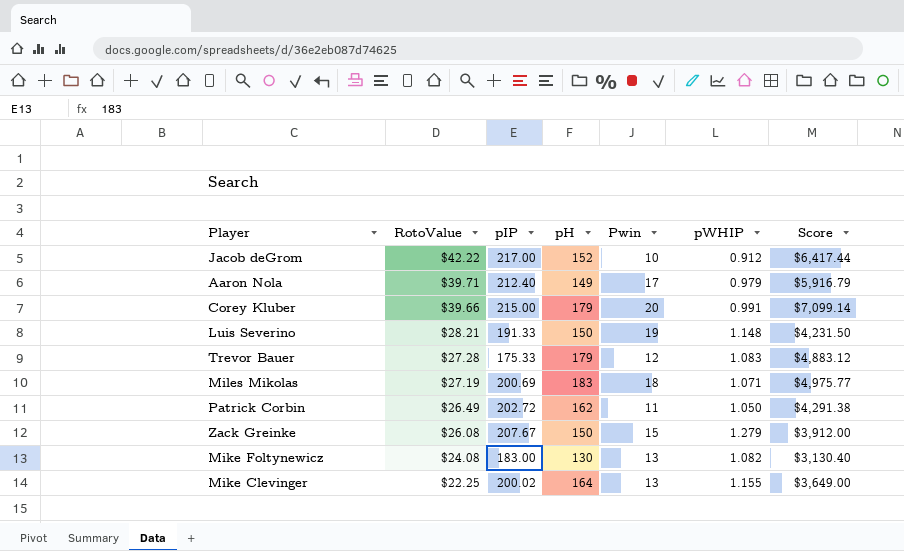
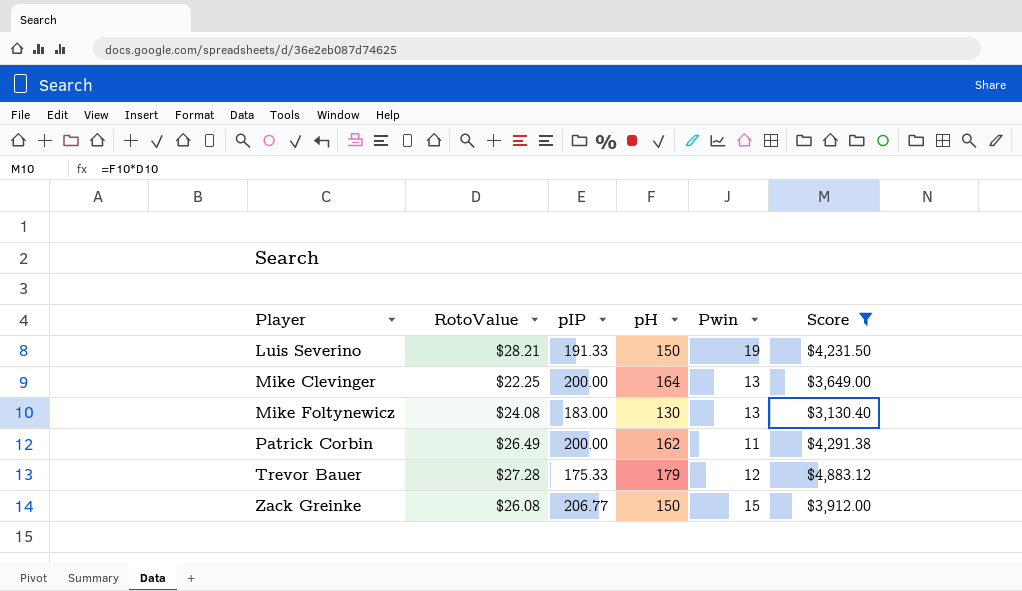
filter: none -> Score <= $4,883.12
row order: RotoValue descending -> Player ascending
column pWHIP | position: 6 -> none
Mike Clevinger | pIP: 200.02 -> 200.00
Patrick Corbin | pIP: 202.72 -> 200.00
Zack Greinke | pIP: 207.67 -> 206.77

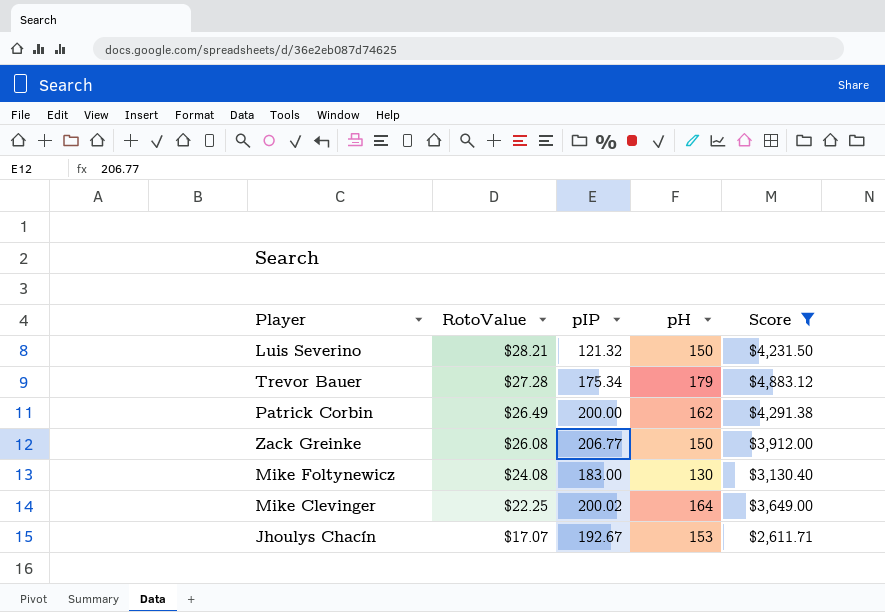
row order: Player ascending -> RotoValue descending
column Pwin | position: 5 -> none
Luis Severino | pIP: 191.33 -> 121.32
Trevor Bauer | pIP: 175.33 -> 175.34
Mike Clevinger | pIP: 200.00 -> 200.02
row Jhoulys Chacín: none -> $17.07 | 192.67 | 153 | $2,611.71

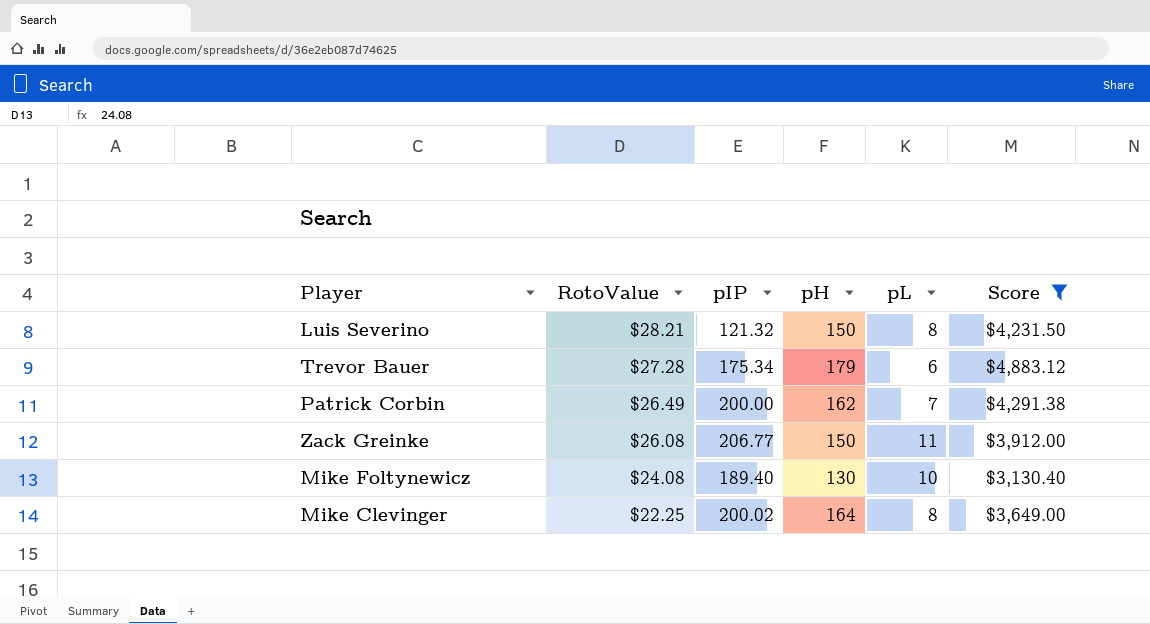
column pL | position: none -> 5
row Jhoulys Chacín: $17.07 | 192.67 | 153 | $2,611.71 -> none
Mike Foltynewicz | pIP: 183.00 -> 189.40

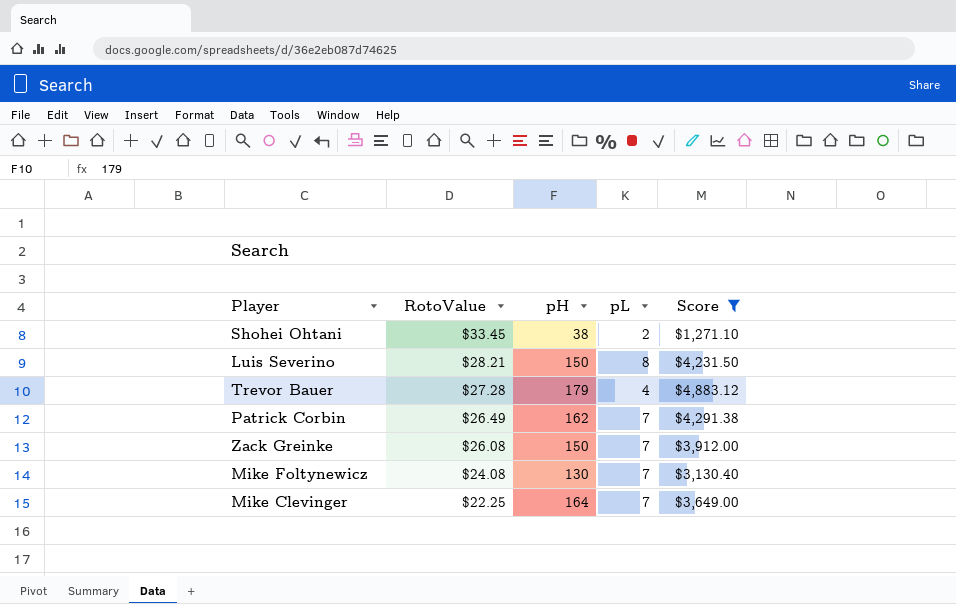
column pIP | position: 3 -> none
row Shohei Ohtani: none -> $33.45 | 38 | 2 | $1,271.10
Trevor Bauer | pL: 6 -> 4
Zack Greinke | pL: 11 -> 7
Mike Foltynewicz | pL: 10 -> 7
Mike Clevinger | pL: 8 -> 7

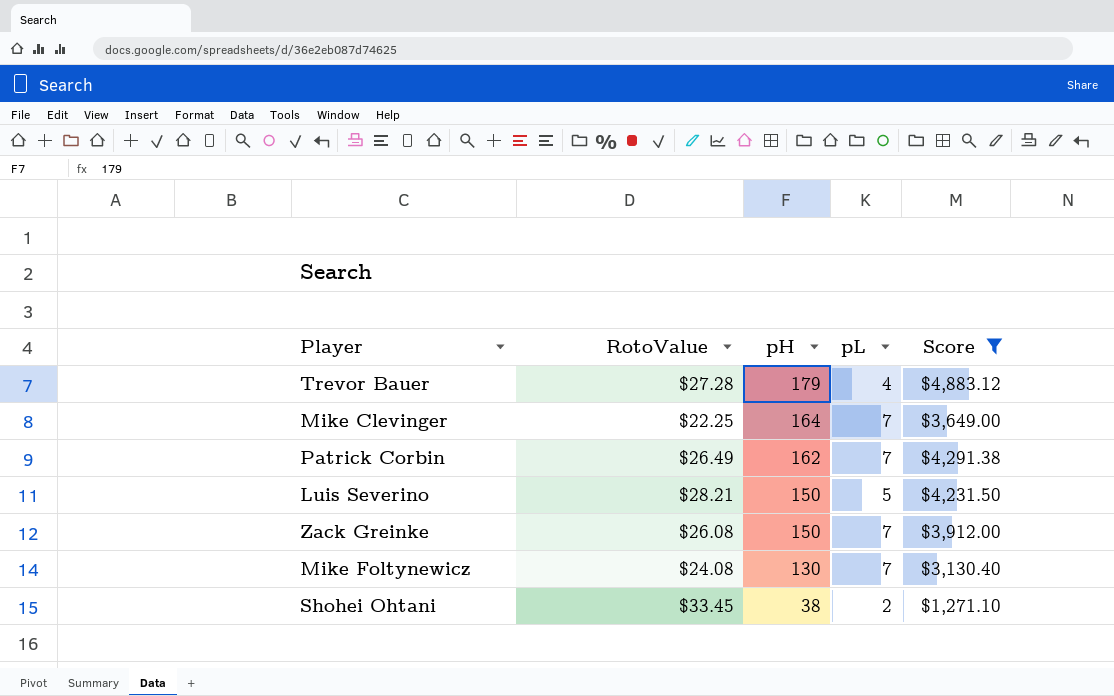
row order: RotoValue descending -> pH descending
Luis Severino | pL: 8 -> 5

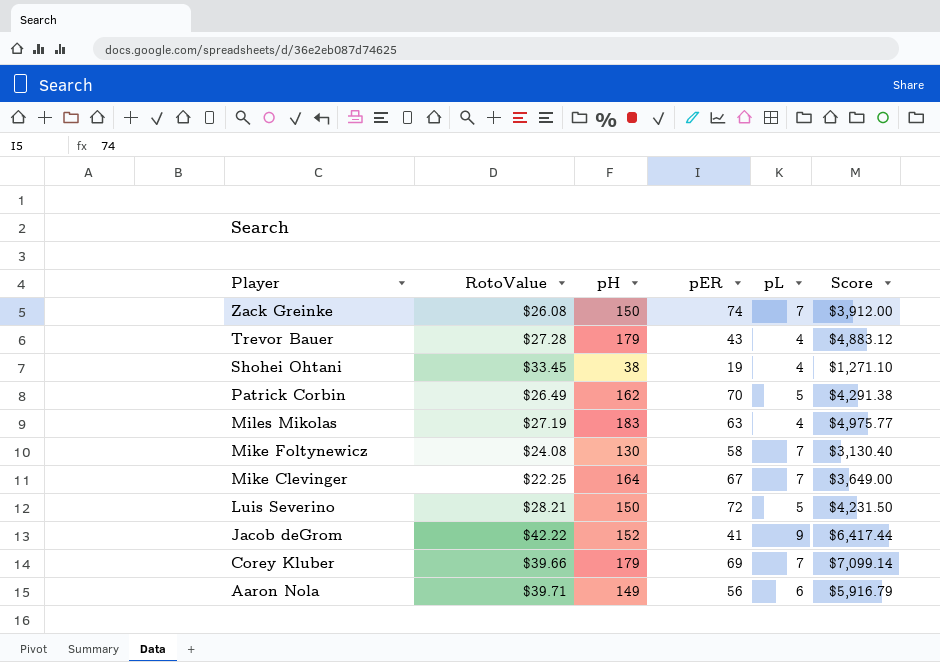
filter: Score <= $4,883.12 -> none
row order: pH descending -> Player descending
column pER | position: none -> 4
Shohei Ohtani | pL: 2 -> 4
Patrick Corbin | pL: 7 -> 5

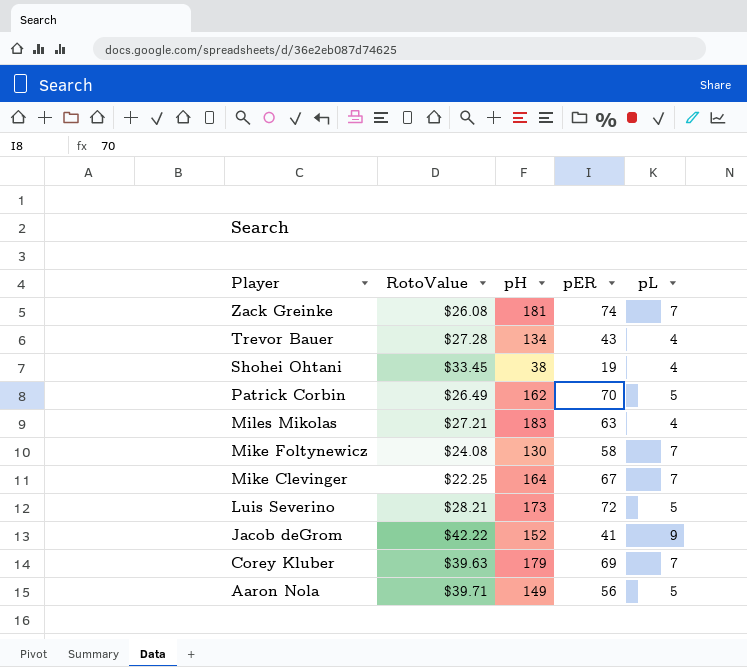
column Score | formula: [RotoValue] * [pH] -> none
Zack Greinke | pH: 150 -> 181
Trevor Bauer | pH: 179 -> 134
Miles Mikolas | RotoValue: $27.19 -> $27.21
Luis Severino | pH: 150 -> 173
Corey Kluber | RotoValue: $39.66 -> $39.63
Aaron Nola | pL: 6 -> 5

